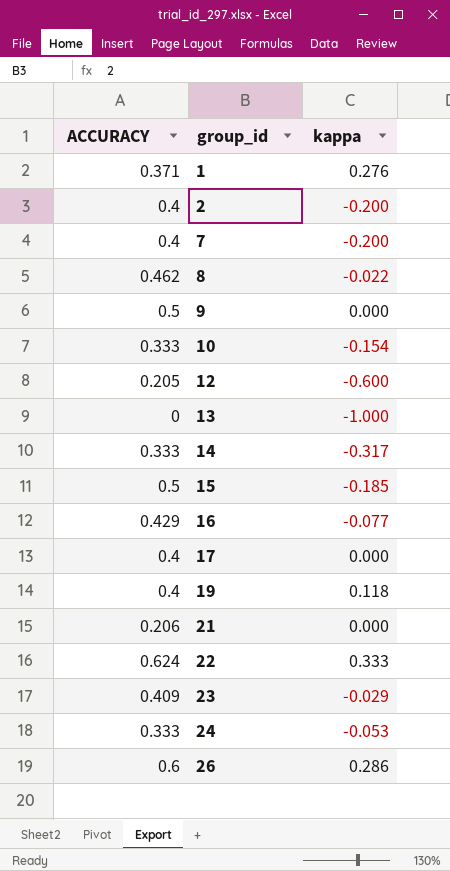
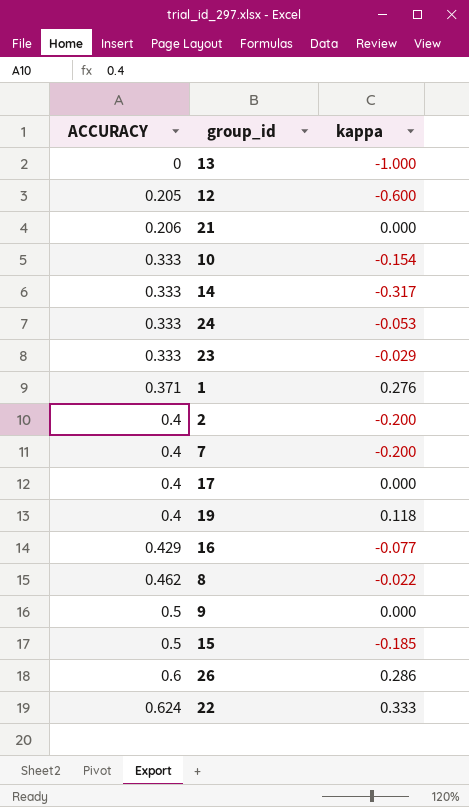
row order: group_id ascending -> ACCURACY ascending
23 | ACCURACY: 0.409 -> 0.333

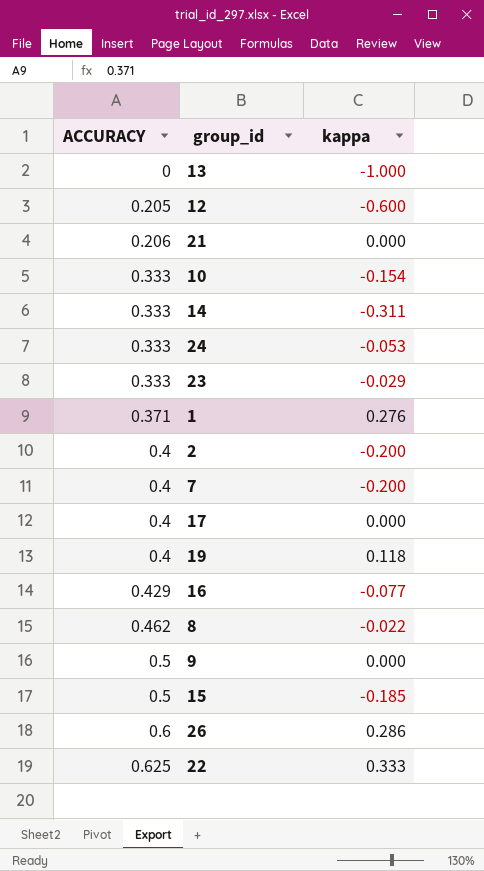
14 | kappa: -0.317 -> -0.311
22 | ACCURACY: 0.624 -> 0.625

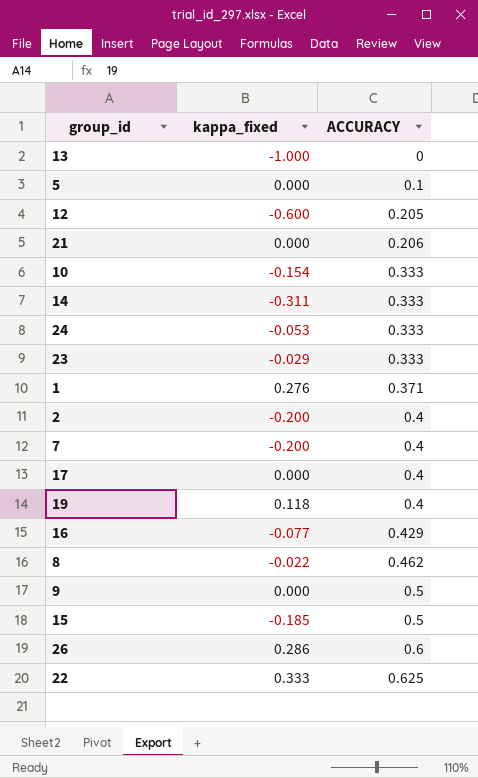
column name: kappa -> kappa_fixed
column ACCURACY | position: 1 -> 3
row 5: none -> 0.000 | 0.1

